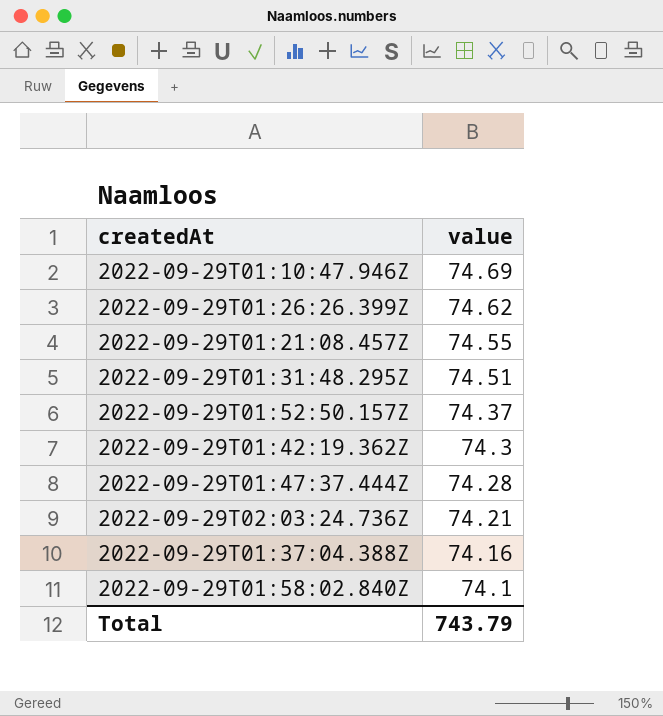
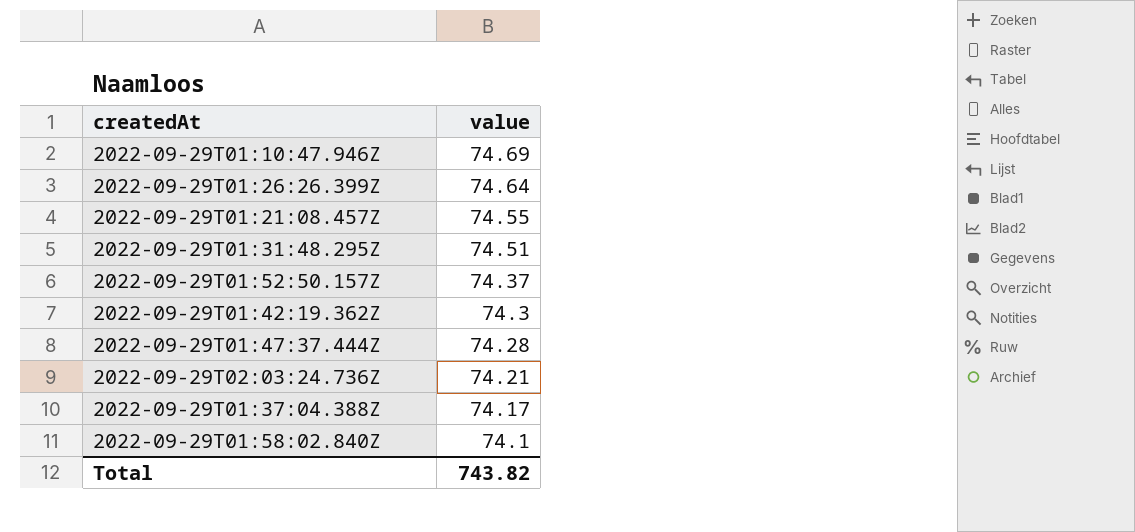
2022-09-29T01:26:26.399Z | value: 74.62 -> 74.64
2022-09-29T01:37:04.388Z | value: 74.16 -> 74.17
Total | value: 743.79 -> 743.82

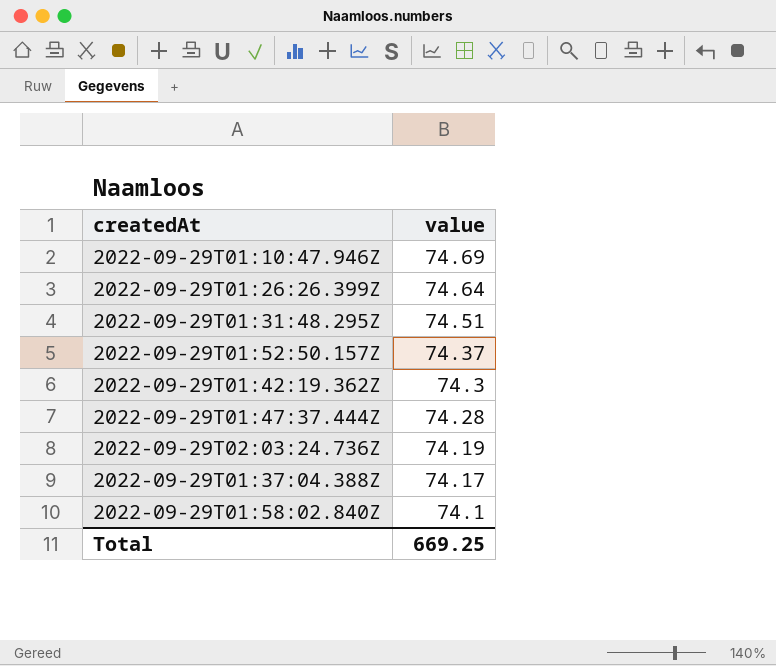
row 2022-09-29T01:21:08.457Z: 74.55 -> none
2022-09-29T02:03:24.736Z | value: 74.21 -> 74.19
Total | value: 743.82 -> 669.25

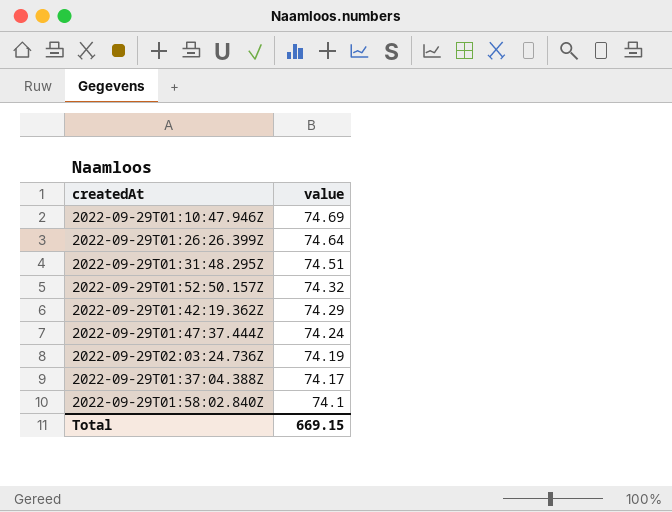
2022-09-29T01:52:50.157Z | value: 74.37 -> 74.32
2022-09-29T01:42:19.362Z | value: 74.3 -> 74.29
2022-09-29T01:47:37.444Z | value: 74.28 -> 74.24
Total | value: 669.25 -> 669.15

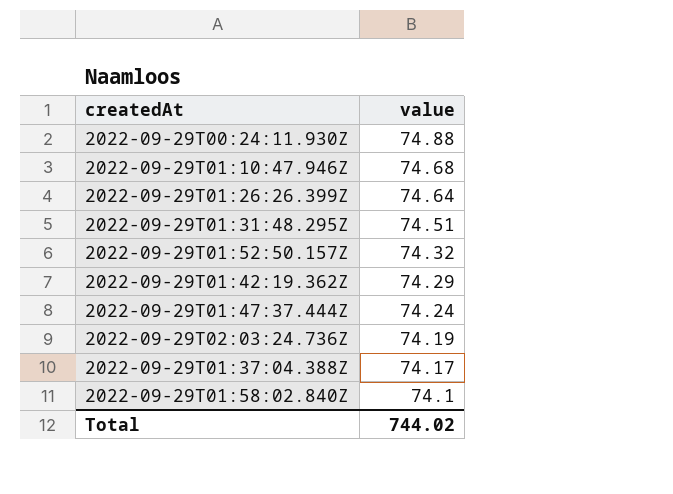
row 2022-09-29T00:24:11.930Z: none -> 74.88
2022-09-29T01:10:47.946Z | value: 74.69 -> 74.68
Total | value: 669.15 -> 744.02

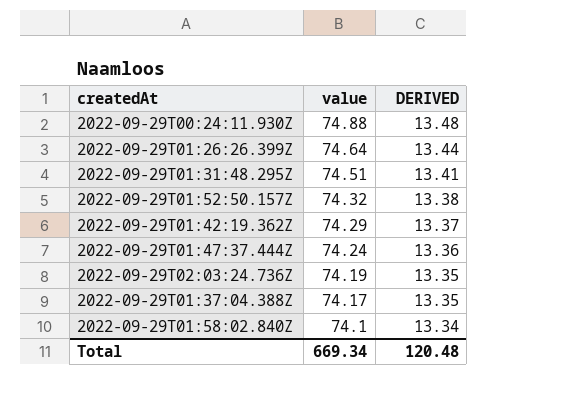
column DERIVED | formula: none -> [value] * 0.18
row 2022-09-29T01:10:47.946Z: 74.68 -> none
Total | value: 744.02 -> 669.34

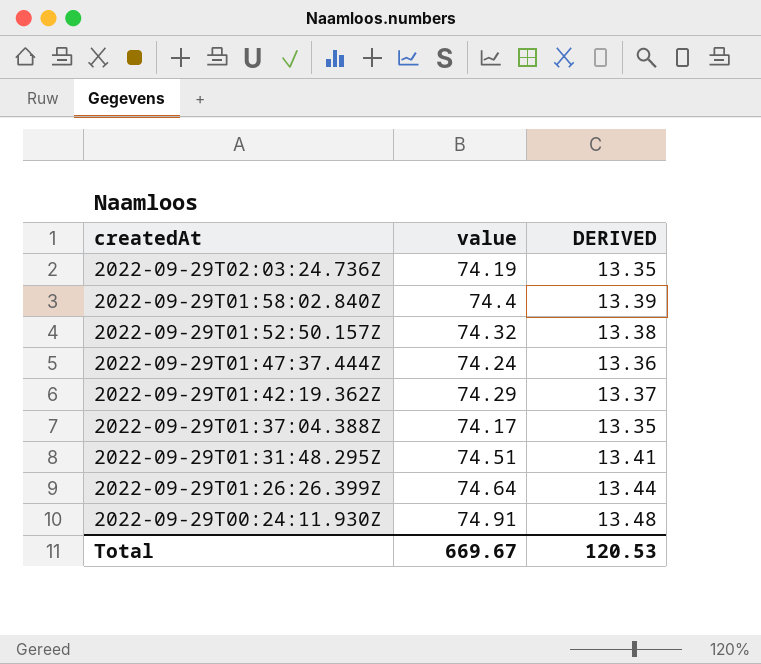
row order: value descending -> createdAt descending
2022-09-29T01:58:02.840Z | value: 74.1 -> 74.4
2022-09-29T01:58:02.840Z | DERIVED: 13.34 -> 13.39
2022-09-29T00:24:11.930Z | value: 74.88 -> 74.91
Total | value: 669.34 -> 669.67
Total | DERIVED: 120.48 -> 120.53

